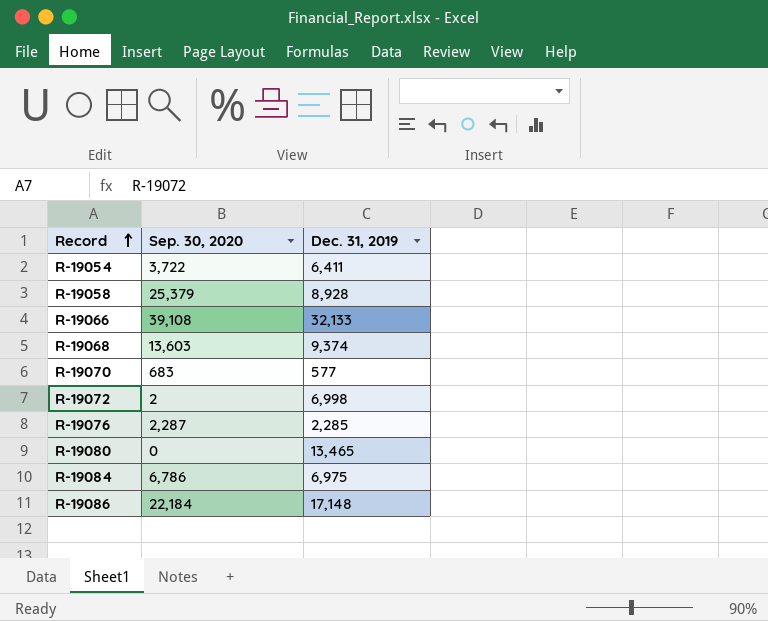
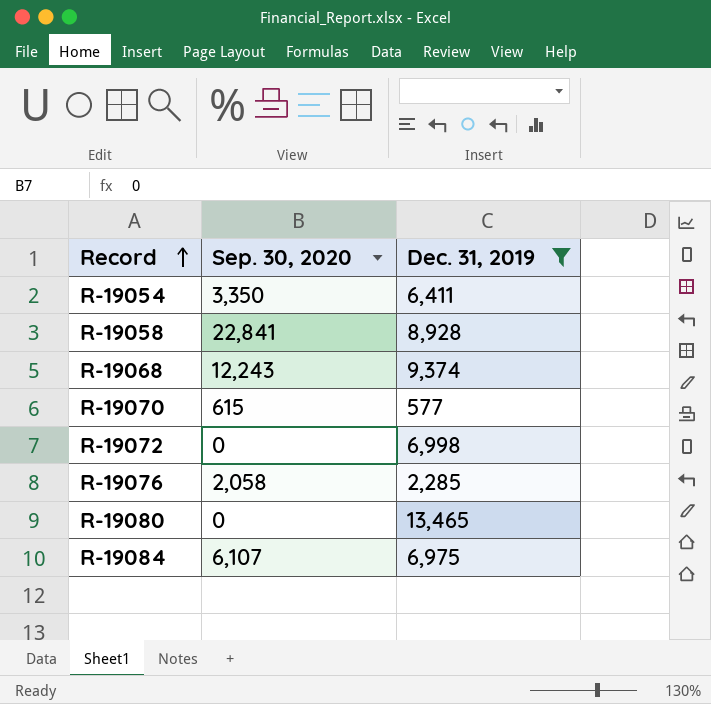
filter: none -> Dec. 31, 2019 <= 13,465
R-19054 | Sep. 30, 2020: 3,722 -> 3,350
R-19058 | Sep. 30, 2020: 25,379 -> 22,841
R-19068 | Sep. 30, 2020: 13,603 -> 12,243
R-19070 | Sep. 30, 2020: 683 -> 615
R-19072 | Sep. 30, 2020: 2 -> 0
R-19076 | Sep. 30, 2020: 2,287 -> 2,058
R-19084 | Sep. 30, 2020: 6,786 -> 6,107

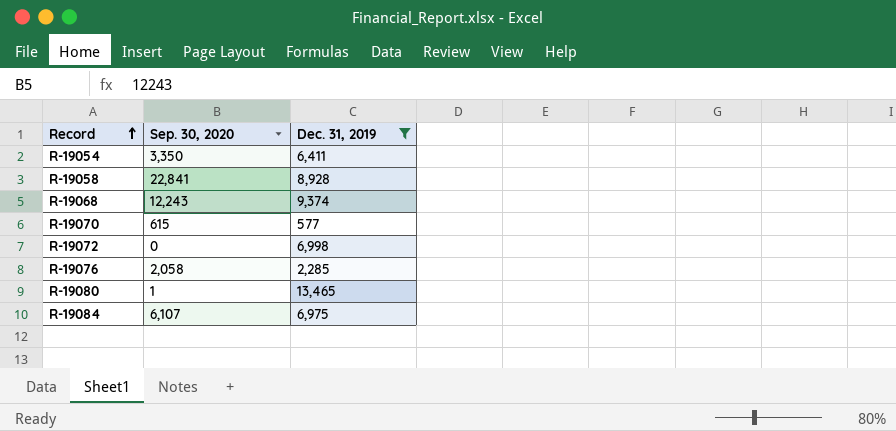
R-19080 | Sep. 30, 2020: 0 -> 1

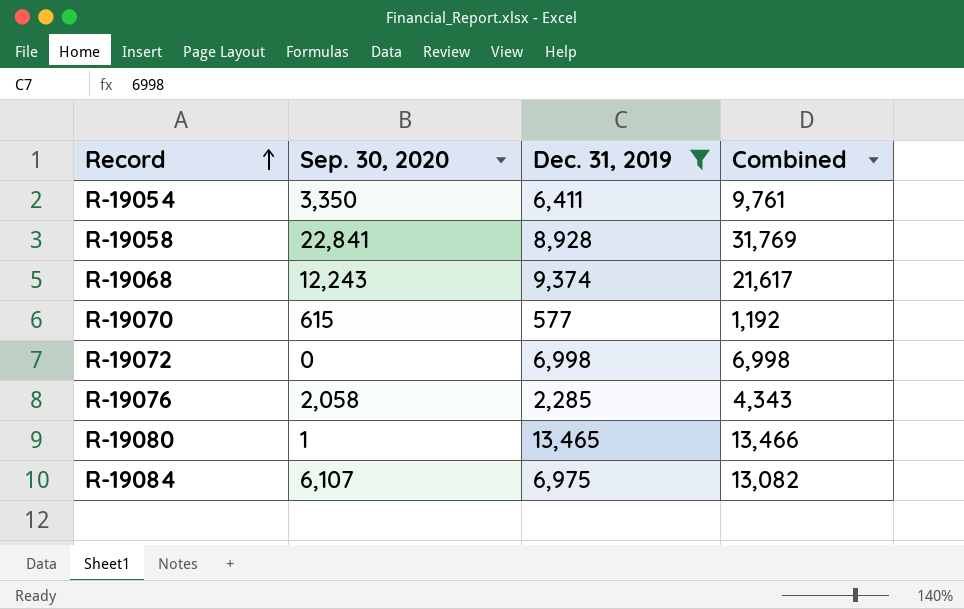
column Combined | formula: none -> [Sep. 30, 2020] + [Dec. 31, 2019]

